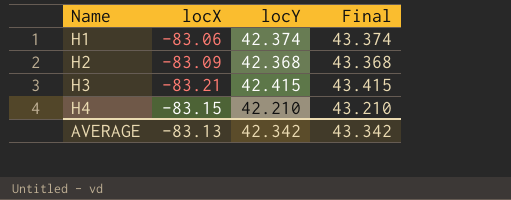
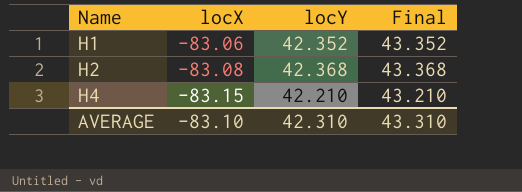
row H3: -83.21 | 42.415 | 43.415 -> none
H1 | locY: 42.374 -> 42.352
H1 | Final: 43.374 -> 43.352
H2 | locX: -83.09 -> -83.08
AVERAGE | locX: -83.13 -> -83.10
AVERAGE | locY: 42.342 -> 42.310
AVERAGE | Final: 43.342 -> 43.310

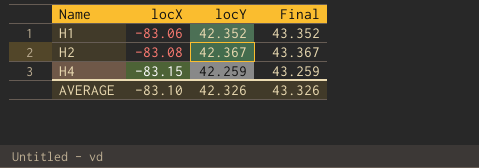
H2 | locY: 42.368 -> 42.367
H2 | Final: 43.368 -> 43.367
H4 | locY: 42.210 -> 42.259
H4 | Final: 43.210 -> 43.259
AVERAGE | locY: 42.310 -> 42.326
AVERAGE | Final: 43.310 -> 43.326

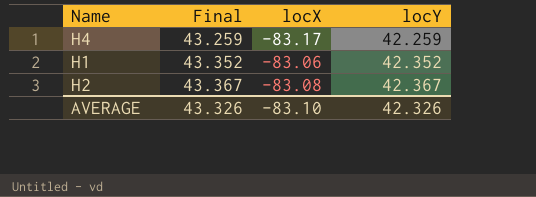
row order: Name ascending -> Final ascending
column Final | position: 4 -> 2
H4 | locX: -83.15 -> -83.17

